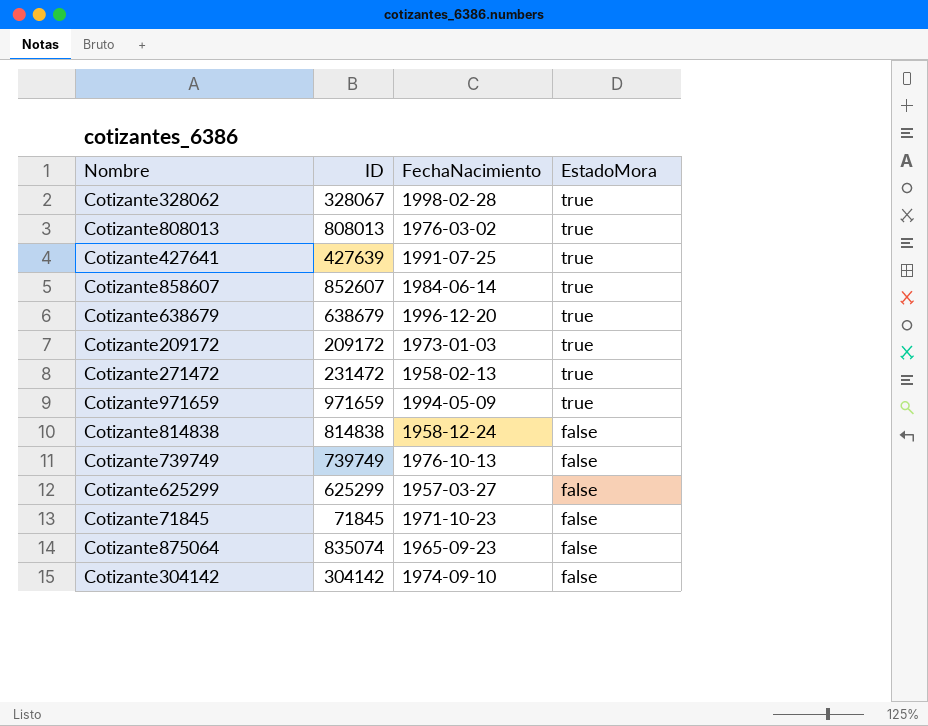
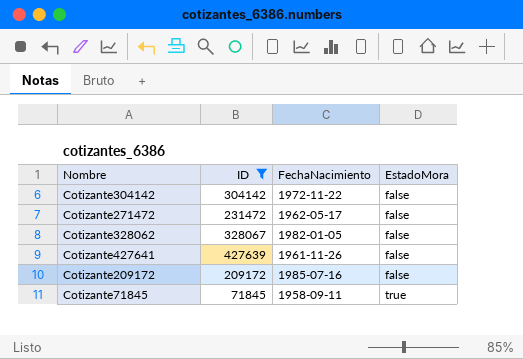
filter: none -> ID <= 427639
row order: EstadoMora descending -> EstadoMora ascending
Cotizante304142 | FechaNacimiento: 1974-09-10 -> 1972-11-22
Cotizante271472 | FechaNacimiento: 1958-02-13 -> 1962-05-17
Cotizante271472 | EstadoMora: true -> false
Cotizante328062 | FechaNacimiento: 1998-02-28 -> 1982-01-05
Cotizante328062 | EstadoMora: true -> false
Cotizante427641 | FechaNacimiento: 1991-07-25 -> 1961-11-26
Cotizante427641 | EstadoMora: true -> false
Cotizante209172 | FechaNacimiento: 1973-01-03 -> 1985-07-16
Cotizante209172 | EstadoMora: true -> false
Cotizante71845 | FechaNacimiento: 1971-10-23 -> 1958-09-11
Cotizante71845 | EstadoMora: false -> true

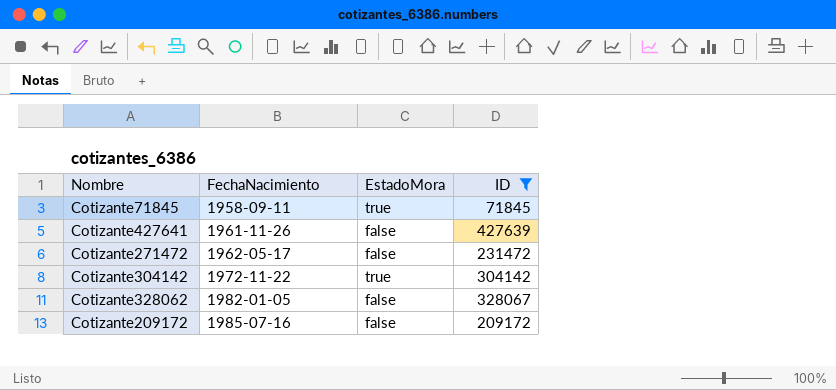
row order: EstadoMora ascending -> FechaNacimiento ascending
column ID | position: 2 -> 4
Cotizante304142 | EstadoMora: false -> true

